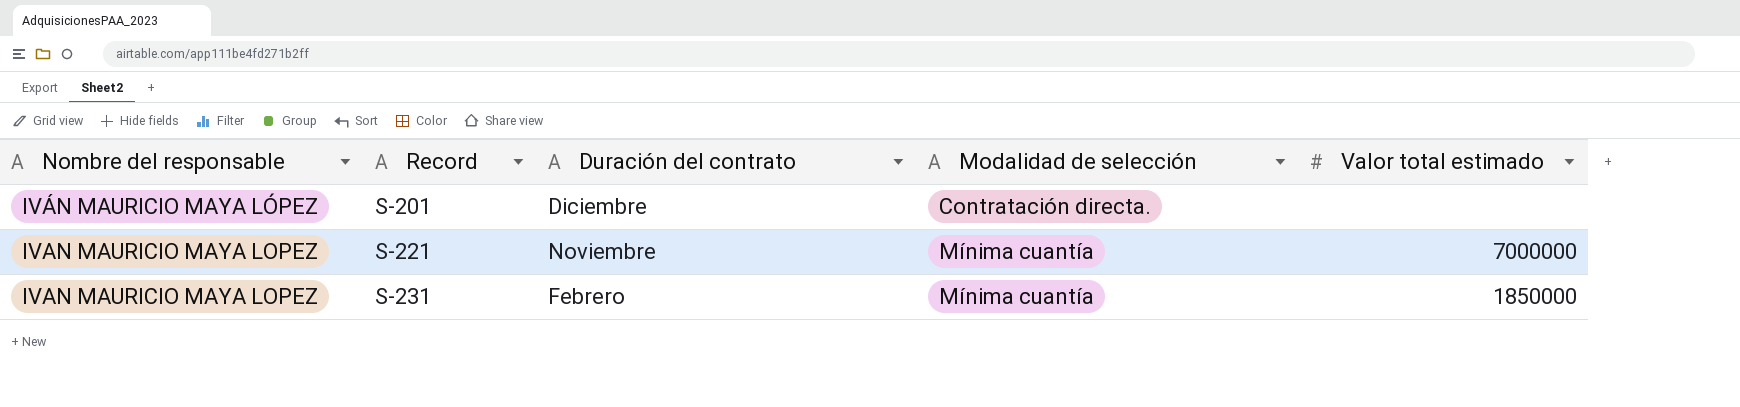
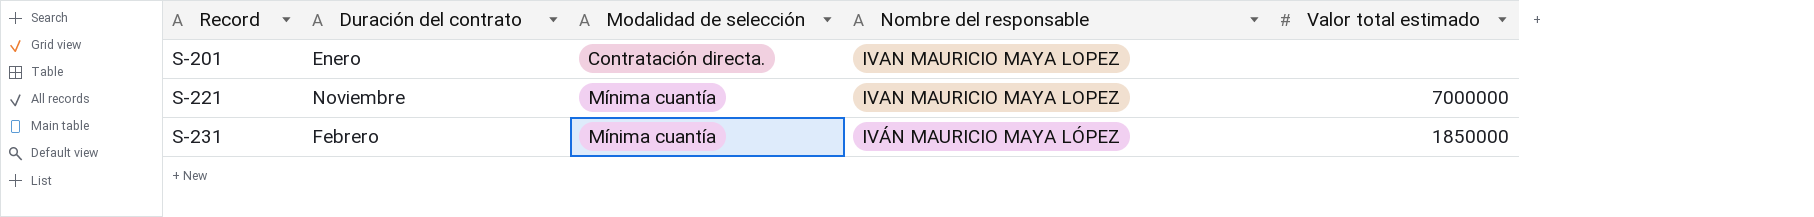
column Nombre del responsable | position: 1 -> 4
S-201 | Duración del contrato: Diciembre -> Enero
S-201 | Nombre del responsable: IVÁN MAURICIO MAYA LÓPEZ -> IVAN MAURICIO MAYA LOPEZ
S-231 | Nombre del responsable: IVAN MAURICIO MAYA LOPEZ -> IVÁN MAURICIO MAYA LÓPEZ

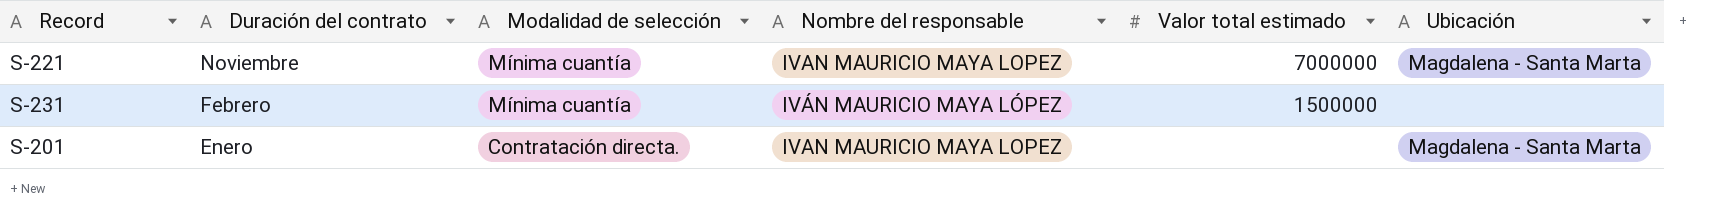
row order: Record ascending -> Duración del contrato descending
column Ubicación | position: none -> 6
S-231 | Valor total estimado: 1850000 -> 1500000

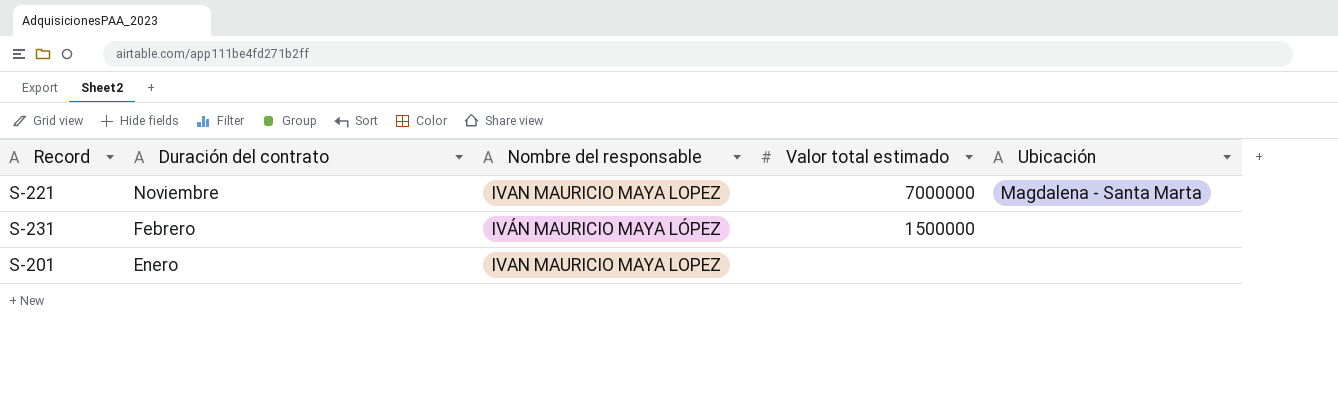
column Modalidad de selección | position: 3 -> none
S-201 | Ubicación: Magdalena - Santa Marta -> none

